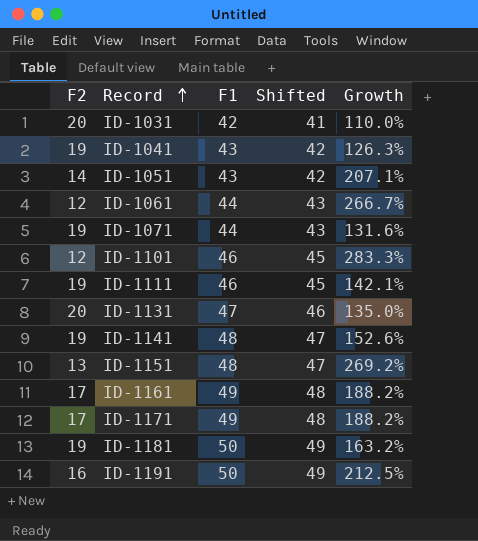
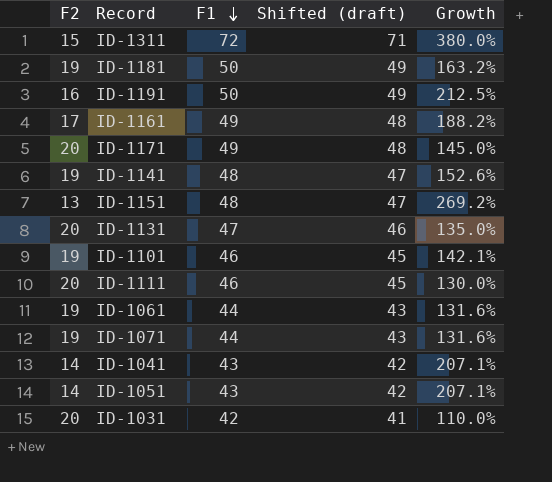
row order: Record ascending -> F1 descending
column name: Shifted -> Shifted (draft)
row ID-1311: none -> 15 | 72 | 71 | 380.0%
ID-1171 | F2: 17 -> 20
ID-1171 | Growth: 188.2% -> 145.0%
ID-1101 | F2: 12 -> 19
ID-1101 | Growth: 283.3% -> 142.1%
ID-1111 | F2: 19 -> 20
ID-1111 | Growth: 142.1% -> 130.0%
ID-1061 | F2: 12 -> 19
ID-1061 | Growth: 266.7% -> 131.6%
ID-1041 | F2: 19 -> 14
ID-1041 | Growth: 126.3% -> 207.1%

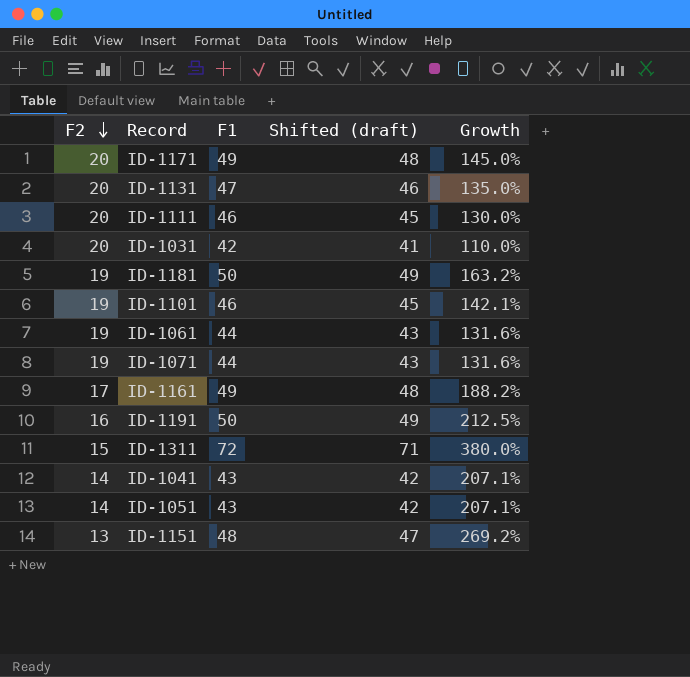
row order: F1 descending -> F2 descending
row ID-1141: 19 | 48 | 47 | 152.6% -> none

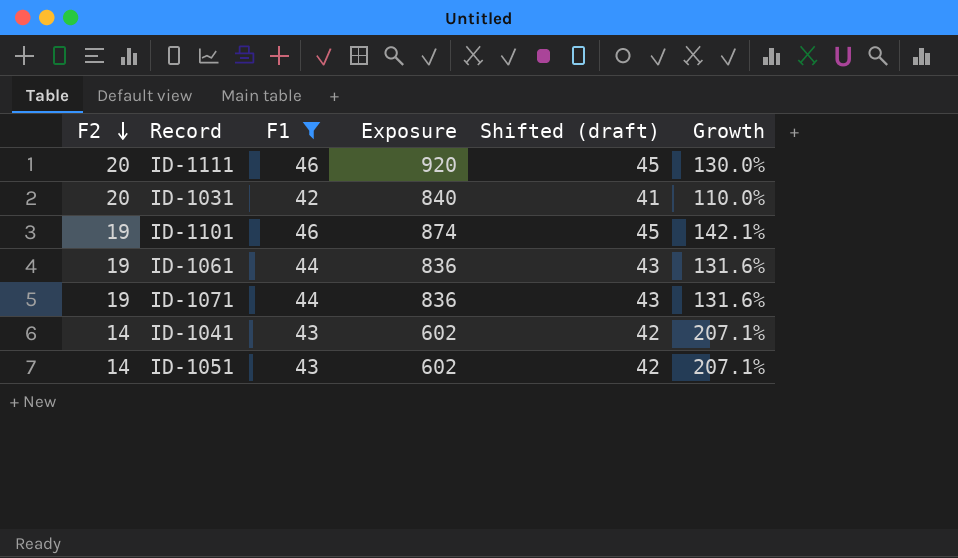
filter: none -> F1 <= 46
column Exposure | formula: none -> [F2] * [F1]

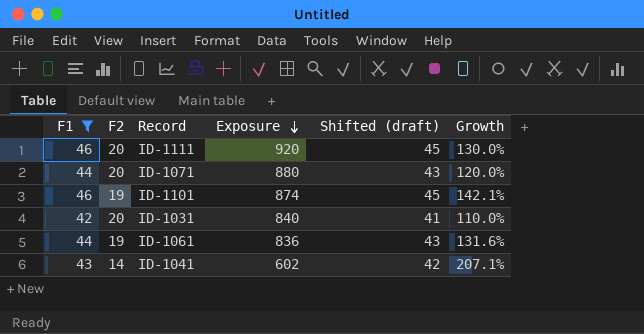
row order: F2 descending -> Exposure descending
column F1 | position: 3 -> 1
row ID-1051: 14 | 43 | 602 | 42 | 207.1% -> none
ID-1071 | F2: 19 -> 20
ID-1071 | Exposure: 836 -> 880
ID-1071 | Growth: 131.6% -> 120.0%

